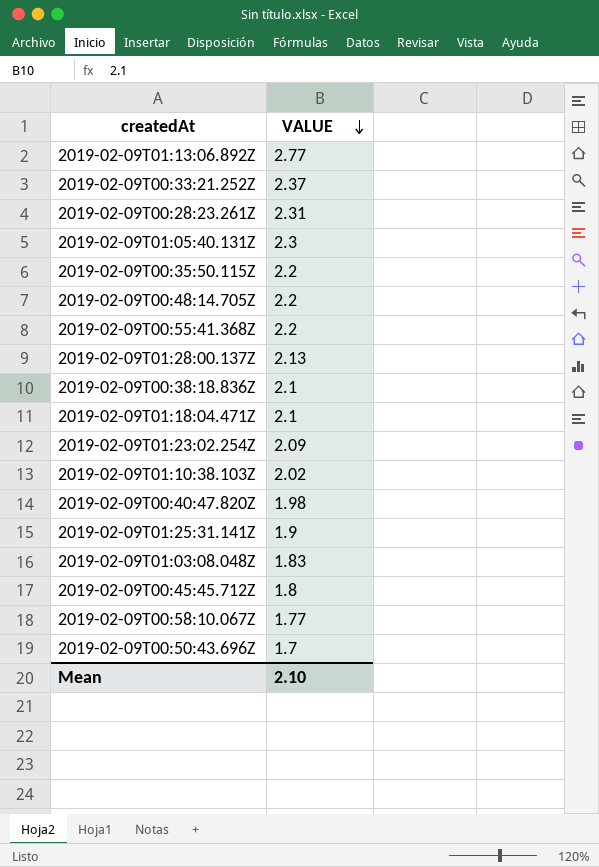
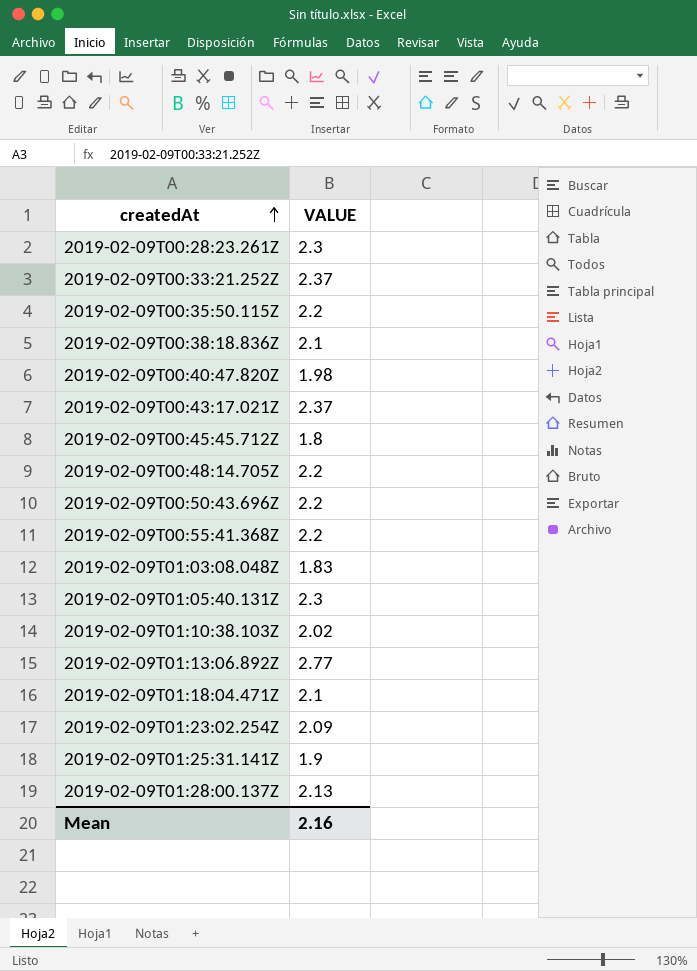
row order: VALUE descending -> createdAt ascending
row 2019-02-09T00:58:10.067Z: 1.77 -> none
2019-02-09T00:28:23.261Z | VALUE: 2.31 -> 2.3
row 2019-02-09T00:43:17.021Z: none -> 2.37
2019-02-09T00:50:43.696Z | VALUE: 1.7 -> 2.2
Mean | VALUE: 2.10 -> 2.16

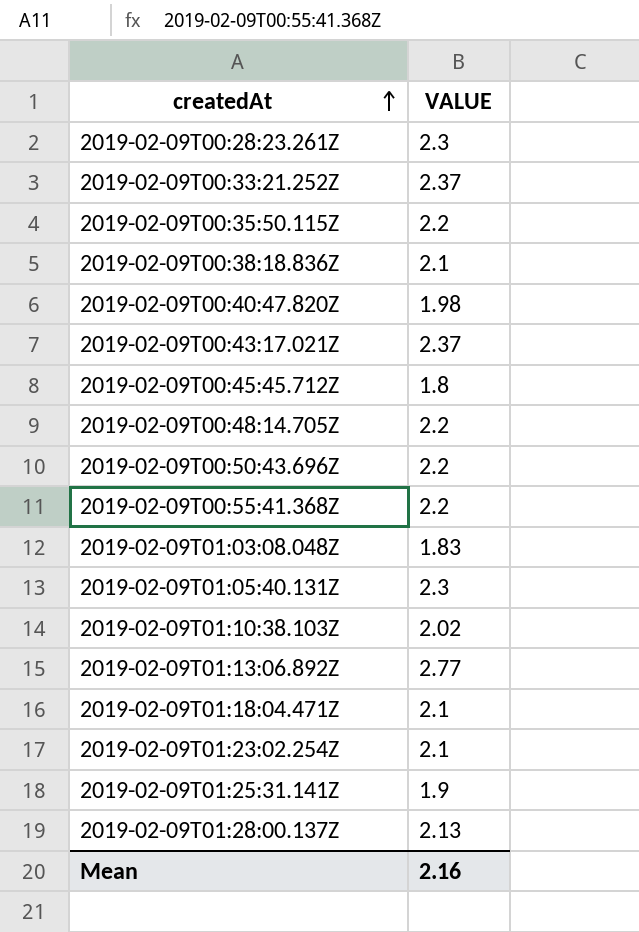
2019-02-09T01:23:02.254Z | VALUE: 2.09 -> 2.1

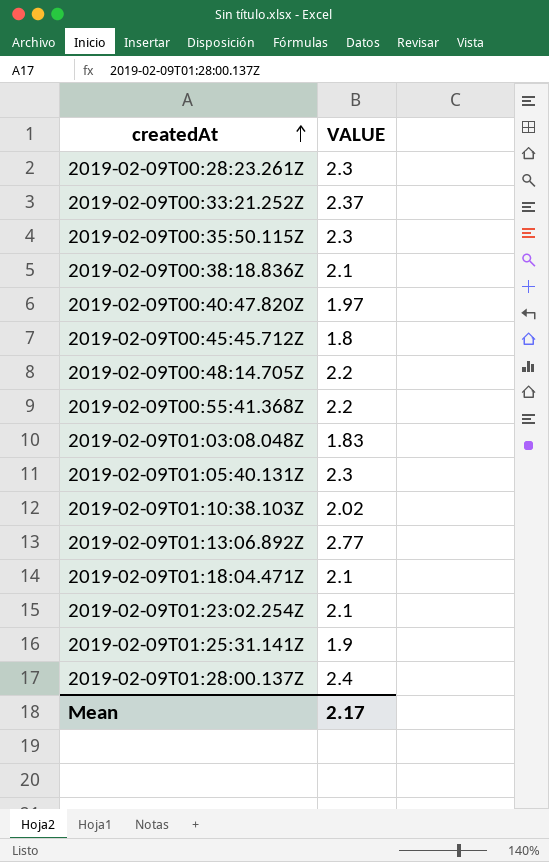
row 2019-02-09T00:43:17.021Z: 2.37 -> none
row 2019-02-09T00:50:43.696Z: 2.2 -> none
2019-02-09T00:35:50.115Z | VALUE: 2.2 -> 2.3
2019-02-09T00:40:47.820Z | VALUE: 1.98 -> 1.97
2019-02-09T01:28:00.137Z | VALUE: 2.13 -> 2.4
Mean | VALUE: 2.16 -> 2.17

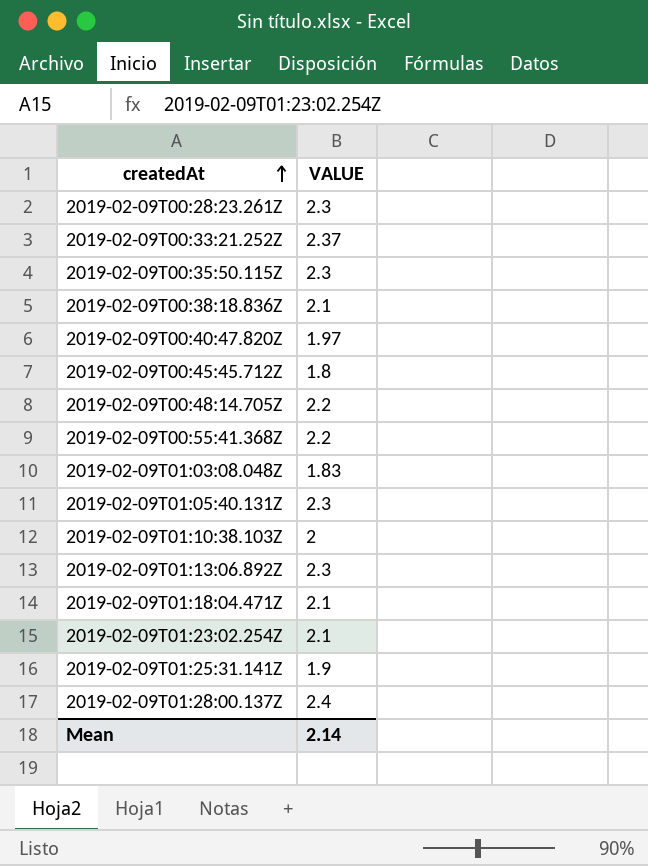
2019-02-09T01:10:38.103Z | VALUE: 2.02 -> 2
2019-02-09T01:13:06.892Z | VALUE: 2.77 -> 2.3
Mean | VALUE: 2.17 -> 2.14

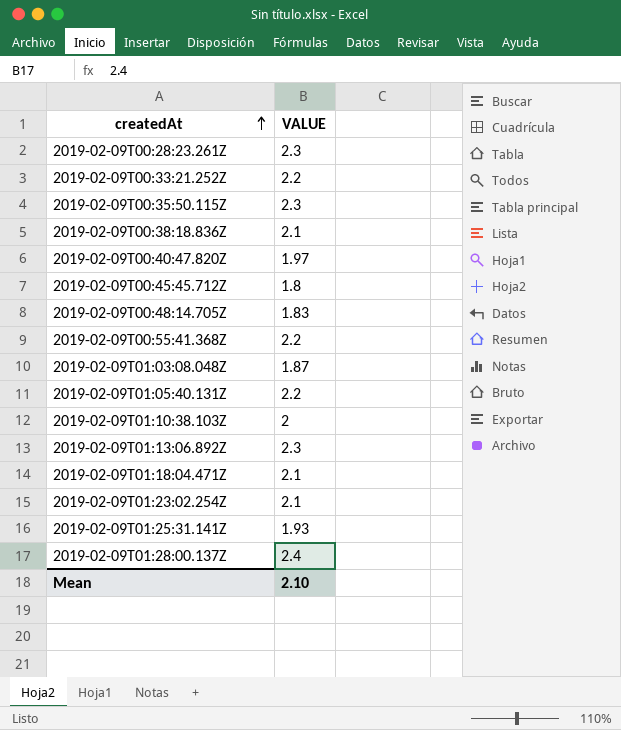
2019-02-09T00:33:21.252Z | VALUE: 2.37 -> 2.2
2019-02-09T00:48:14.705Z | VALUE: 2.2 -> 1.83
2019-02-09T01:03:08.048Z | VALUE: 1.83 -> 1.87
2019-02-09T01:05:40.131Z | VALUE: 2.3 -> 2.2
2019-02-09T01:25:31.141Z | VALUE: 1.9 -> 1.93
Mean | VALUE: 2.14 -> 2.10

